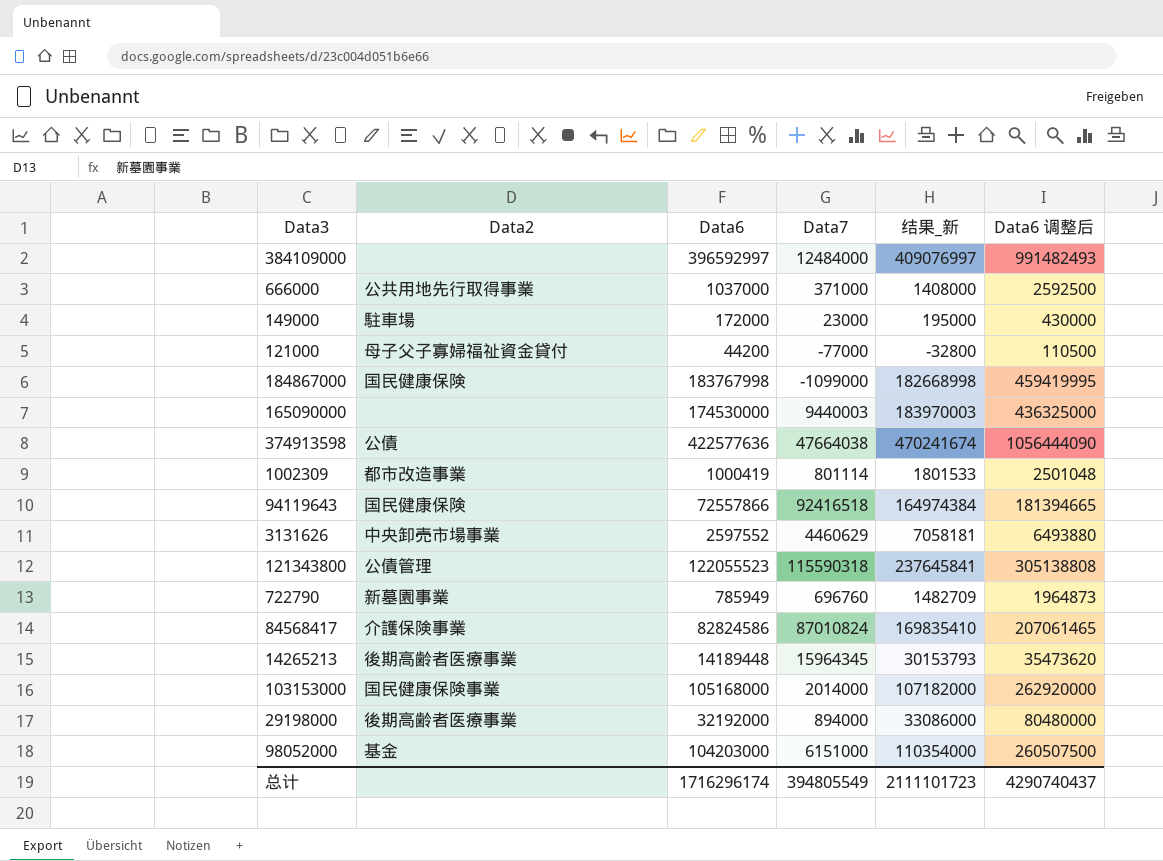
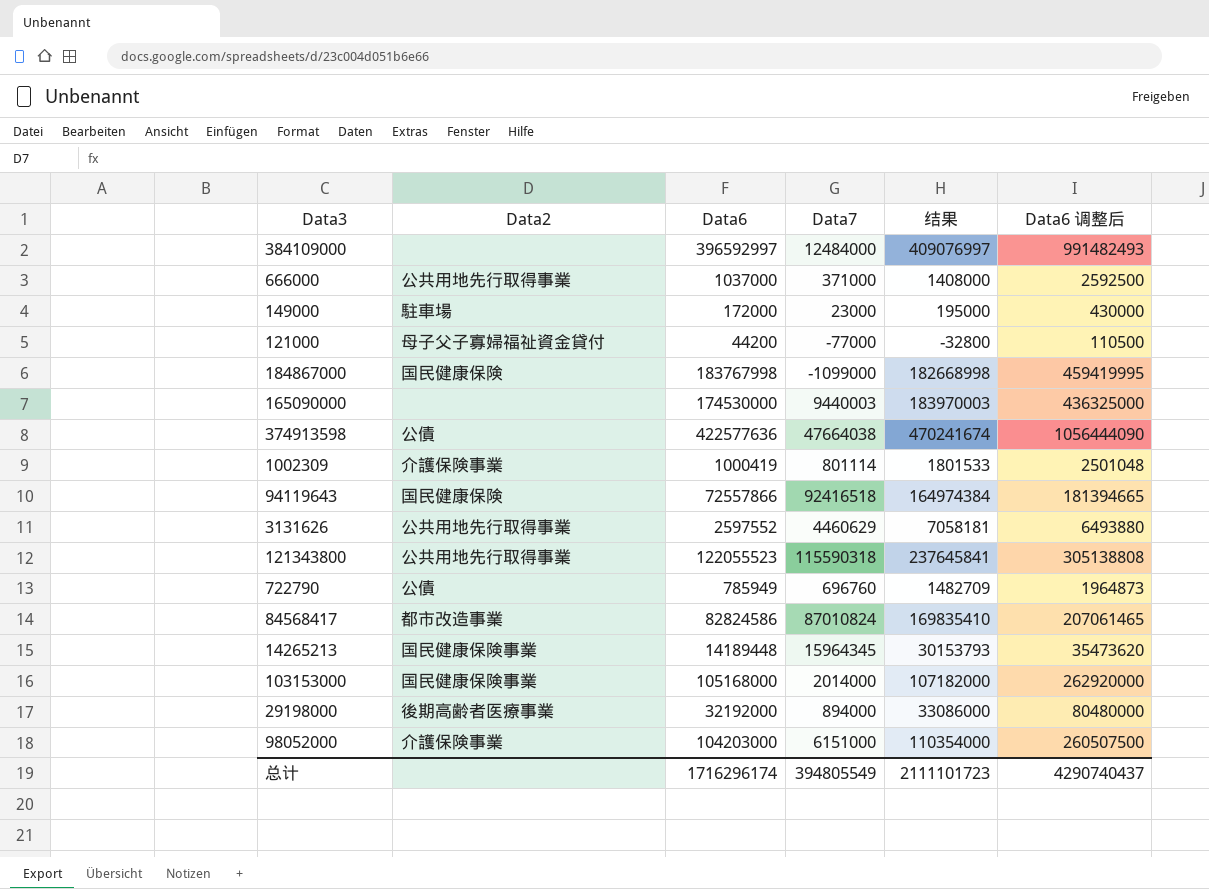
column name: 结果_新 -> 结果
1002309 | Data2: 都市改造事業 -> 介護保険事業
3131626 | Data2: 中央卸売市場事業 -> 公共用地先行取得事業
121343800 | Data2: 公債管理 -> 公共用地先行取得事業
722790 | Data2: 新墓園事業 -> 公債
84568417 | Data2: 介護保険事業 -> 都市改造事業
14265213 | Data2: 後期高齢者医療事業 -> 国民健康保険事業
98052000 | Data2: 基金 -> 介護保険事業

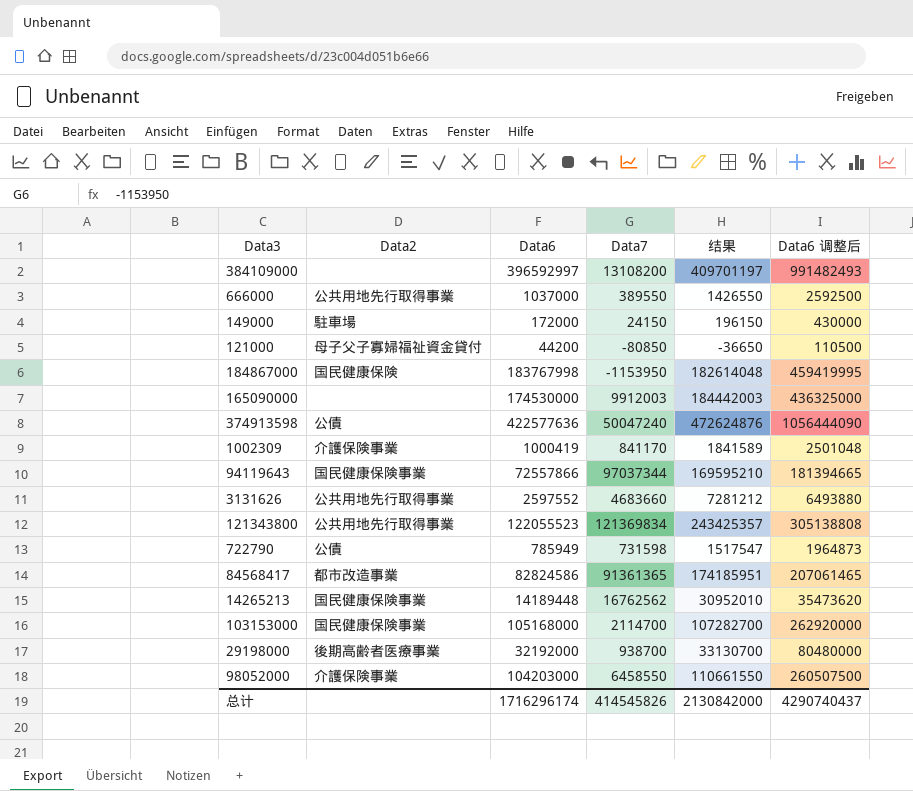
384109000 | Data7: 12484000 -> 13108200
384109000 | 结果: 409076997 -> 409701197
666000 | Data7: 371000 -> 389550
666000 | 结果: 1408000 -> 1426550
149000 | Data7: 23000 -> 24150
149000 | 结果: 195000 -> 196150
121000 | Data7: -77000 -> -80850
121000 | 结果: -32800 -> -36650
184867000 | Data7: -1099000 -> -1153950
184867000 | 结果: 182668998 -> 182614048
165090000 | Data7: 9440003 -> 9912003
165090000 | 结果: 183970003 -> 184442003
374913598 | Data7: 47664038 -> 50047240
374913598 | 结果: 470241674 -> 472624876
1002309 | Data7: 801114 -> 841170
1002309 | 结果: 1801533 -> 1841589
94119643 | Data2: 国民健康保険 -> 国民健康保険事業
94119643 | Data7: 92416518 -> 97037344
94119643 | 结果: 164974384 -> 169595210
3131626 | Data7: 4460629 -> 4683660
3131626 | 结果: 7058181 -> 7281212
121343800 | Data7: 115590318 -> 121369834
121343800 | 结果: 237645841 -> 243425357
722790 | Data7: 696760 -> 731598
722790 | 结果: 1482709 -> 1517547
84568417 | Data7: 87010824 -> 91361365
84568417 | 结果: 169835410 -> 174185951
14265213 | Data7: 15964345 -> 16762562
14265213 | 结果: 30153793 -> 30952010
103153000 | Data7: 2014000 -> 2114700
103153000 | 结果: 107182000 -> 107282700
29198000 | Data7: 894000 -> 938700
29198000 | 结果: 33086000 -> 33130700
98052000 | Data7: 6151000 -> 6458550
98052000 | 结果: 110354000 -> 110661550
总计 | Data7: 394805549 -> 414545826
总计 | 结果: 2111101723 -> 2130842000

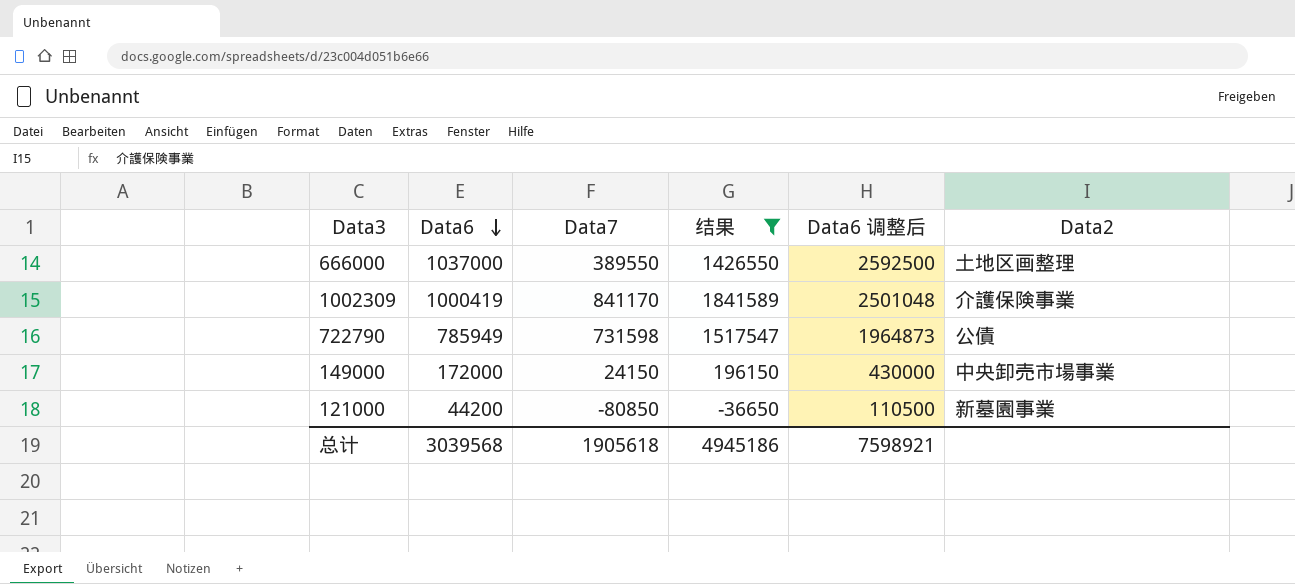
filter: none -> 结果 <= 1841589
row order: none -> Data6 descending
column Data2 | position: 2 -> 6
666000 | Data2: 公共用地先行取得事業 -> 土地区画整理
149000 | Data2: 駐車場 -> 中央卸売市場事業
121000 | Data2: 母子父子寡婦福祉資金貸付 -> 新墓園事業
总计 | Data6: 1716296174 -> 3039568
总计 | Data7: 414545826 -> 1905618
总计 | 结果: 2130842000 -> 4945186
总计 | Data6 调整后: 4290740437 -> 7598921

